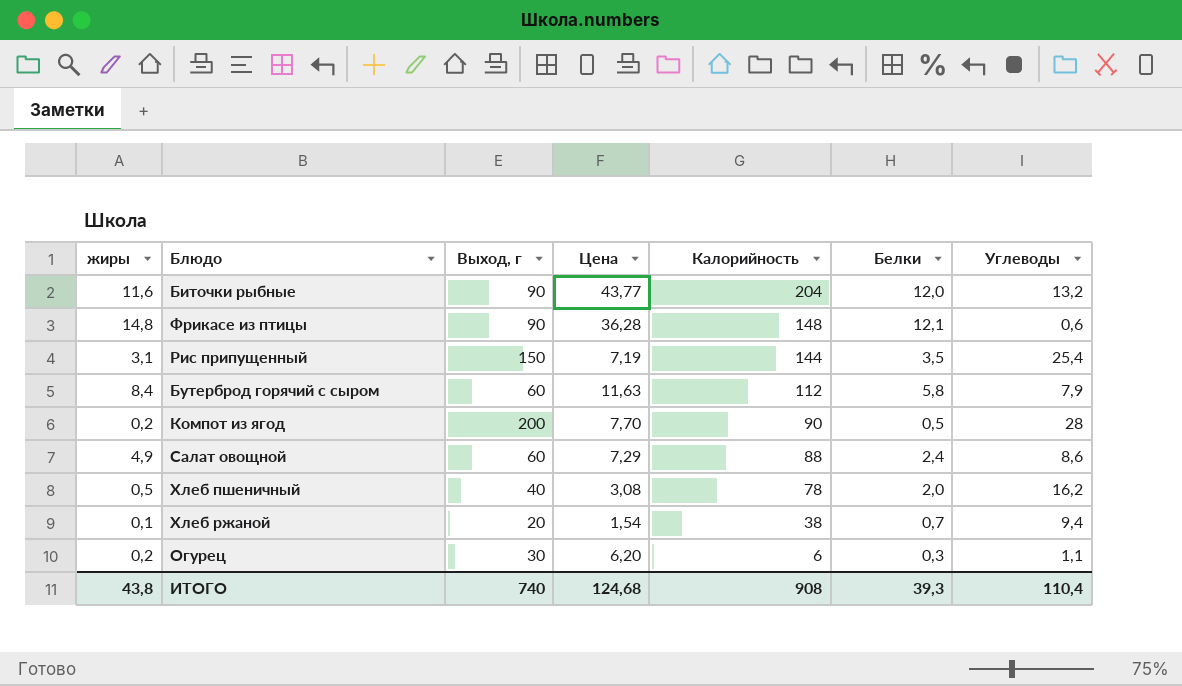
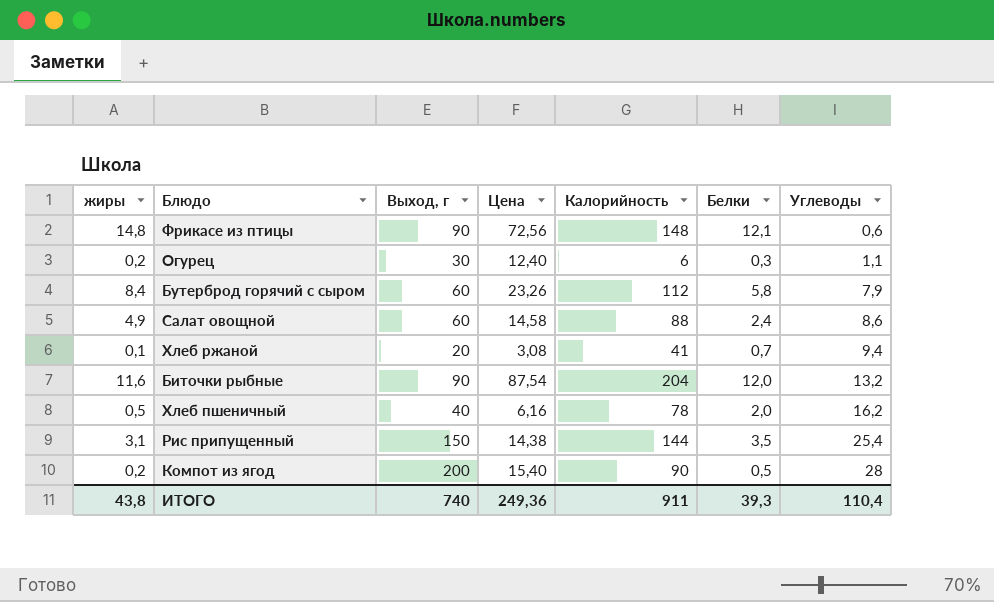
row order: Калорийность descending -> Углеводы ascending
Фрикасе из птицы | Цена: 36,28 -> 72,56
Огурец | Цена: 6,20 -> 12,40
Бутерброд горячий с сыром | Цена: 11,63 -> 23,26
Салат овощной | Цена: 7,29 -> 14,58
Хлеб ржаной | Цена: 1,54 -> 3,08
Хлеб ржаной | Калорийность: 38 -> 41
Биточки рыбные | Цена: 43,77 -> 87,54
Хлеб пшеничный | Цена: 3,08 -> 6,16
Рис припущенный | Цена: 7,19 -> 14,38
Компот из ягод | Цена: 7,70 -> 15,40
ИТОГО | Цена: 124,68 -> 249,36
ИТОГО | Калорийность: 908 -> 911

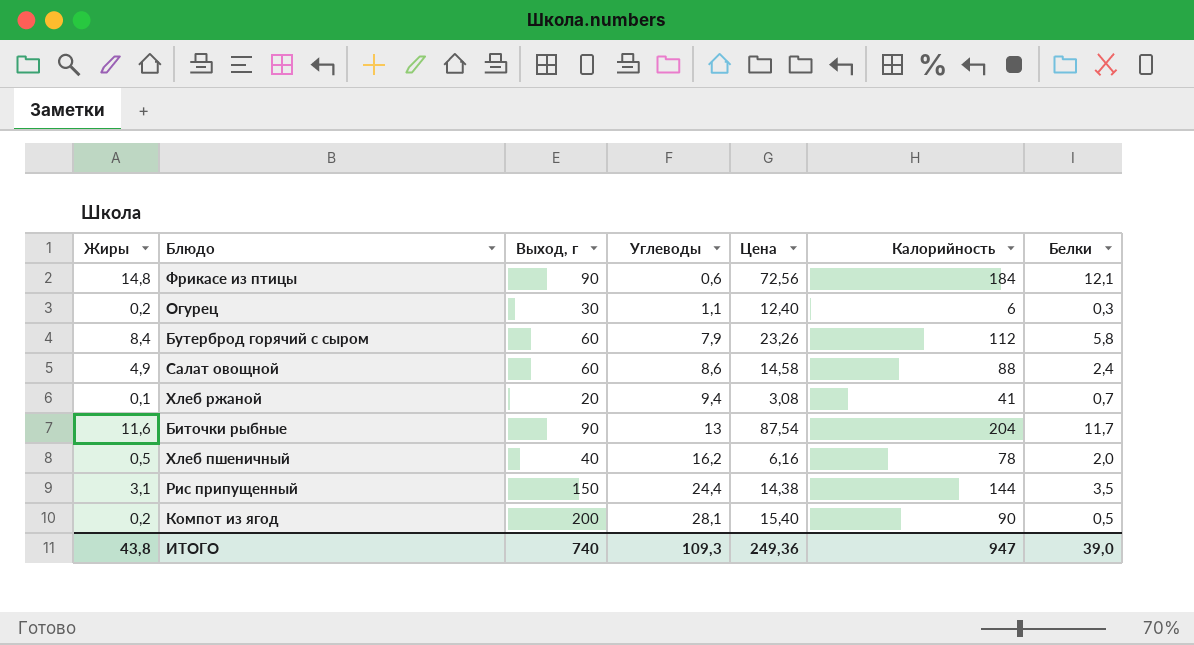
column name: жиры -> Жиры
column Углеводы | position: 7 -> 4
Фрикасе из птицы | Калорийность: 148 -> 184
Биточки рыбные | Углеводы: 13,2 -> 13
Биточки рыбные | Белки: 12,0 -> 11,7
Рис припущенный | Углеводы: 25,4 -> 24,4
Компот из ягод | Углеводы: 28 -> 28,1
ИТОГО | Углеводы: 110,4 -> 109,3
ИТОГО | Калорийность: 911 -> 947
ИТОГО | Белки: 39,3 -> 39,0

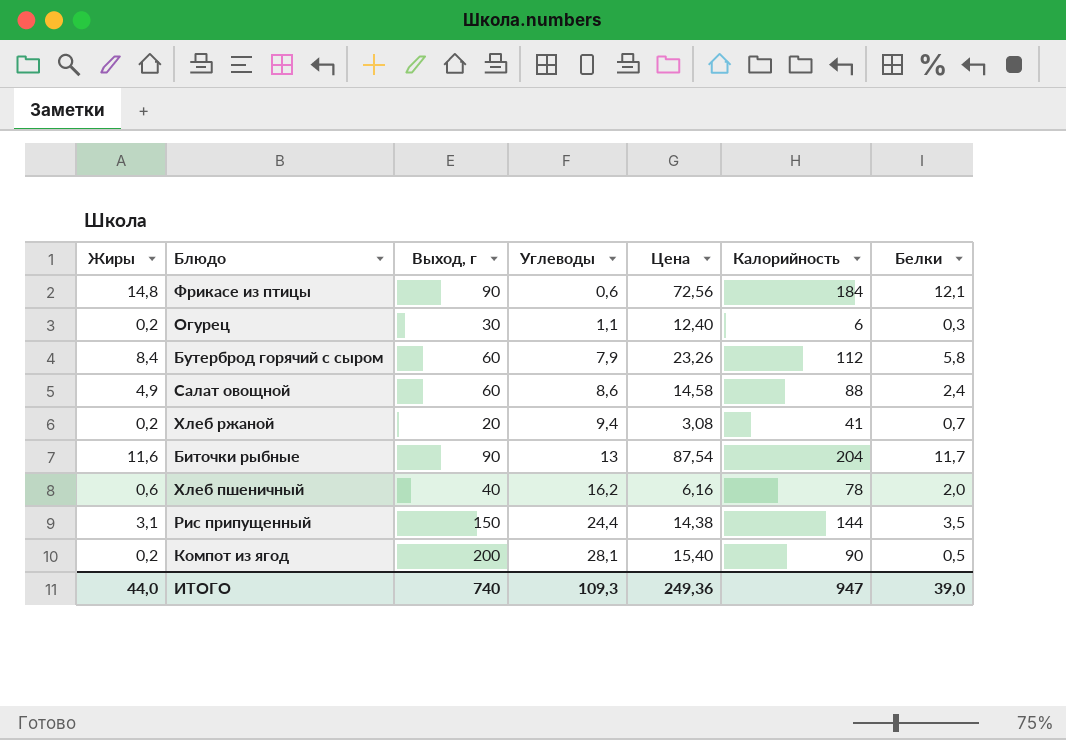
Хлеб ржаной | Жиры: 0,1 -> 0,2
Хлеб пшеничный | Жиры: 0,5 -> 0,6
ИТОГО | Жиры: 43,8 -> 44,0

